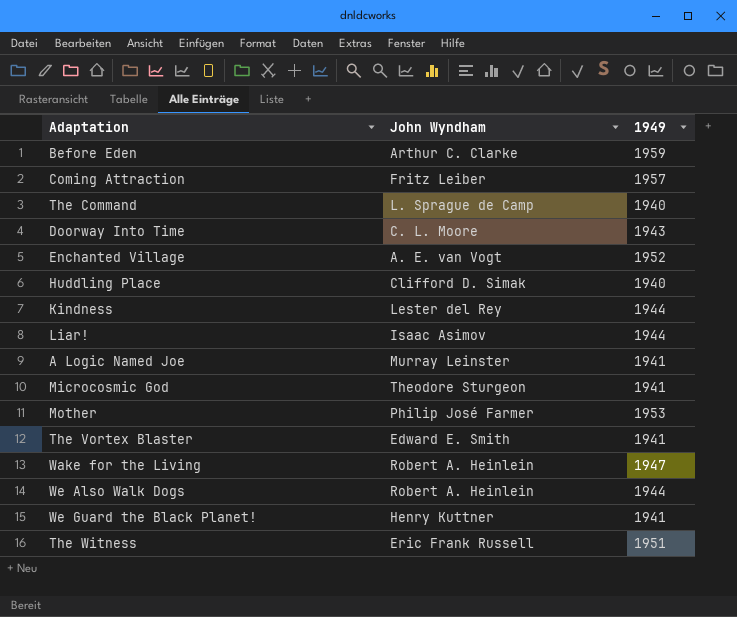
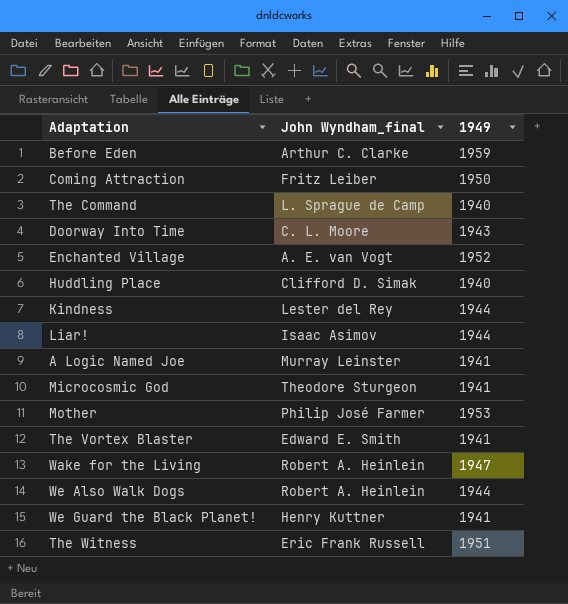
column name: John Wyndham -> John Wyndham_final
Coming Attraction | 1949: 1957 -> 1950

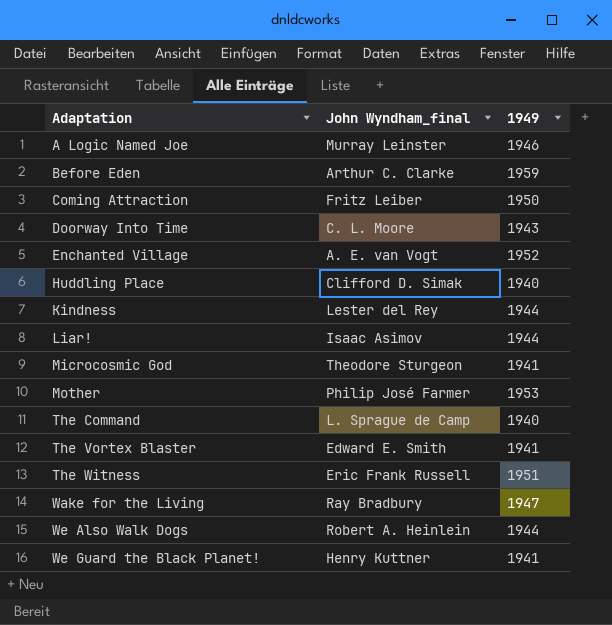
row order: none -> Adaptation ascending
A Logic Named Joe | 1949: 1941 -> 1946
Wake for the Living | John Wyndham_final: Robert A. Heinlein -> Ray Bradbury

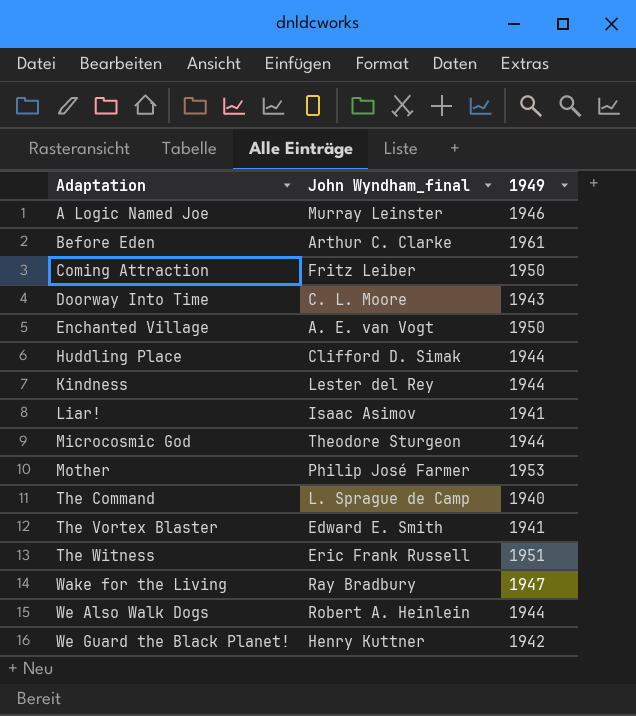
Before Eden | 1949: 1959 -> 1961
Enchanted Village | 1949: 1952 -> 1950
Huddling Place | 1949: 1940 -> 1944
Liar! | 1949: 1944 -> 1941
Microcosmic God | 1949: 1941 -> 1944
We Guard the Black Planet! | 1949: 1941 -> 1942

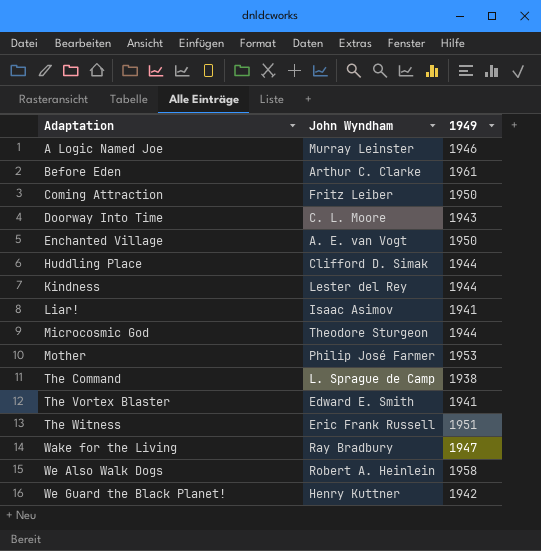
column name: John Wyndham_final -> John Wyndham
The Command | 1949: 1940 -> 1938
We Also Walk Dogs | 1949: 1944 -> 1958

